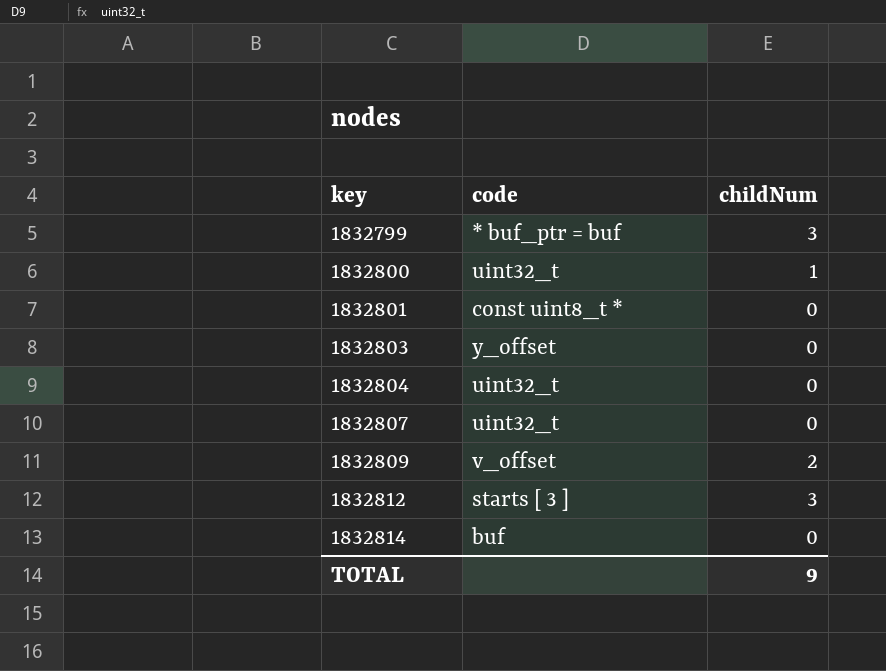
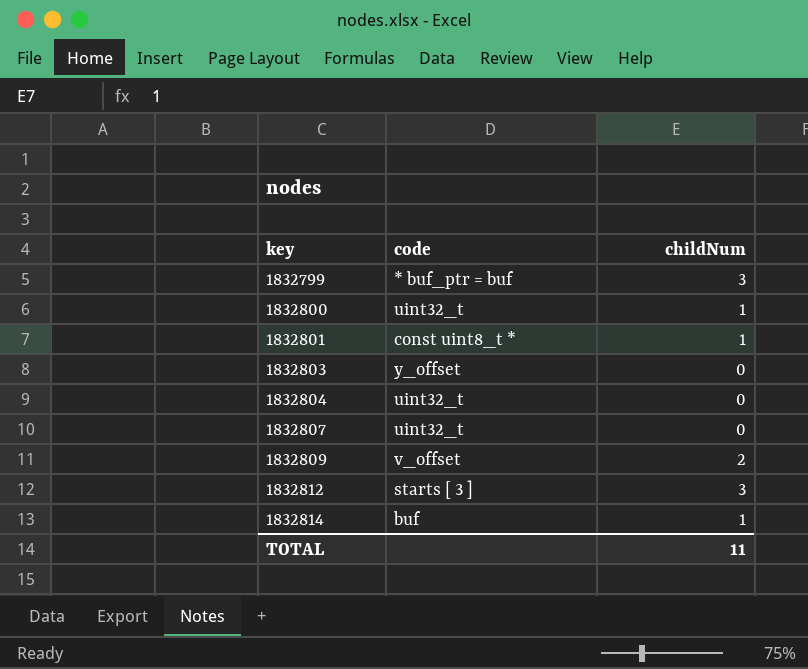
1832801 | childNum: 0 -> 1
1832814 | childNum: 0 -> 1
TOTAL | childNum: 9 -> 11

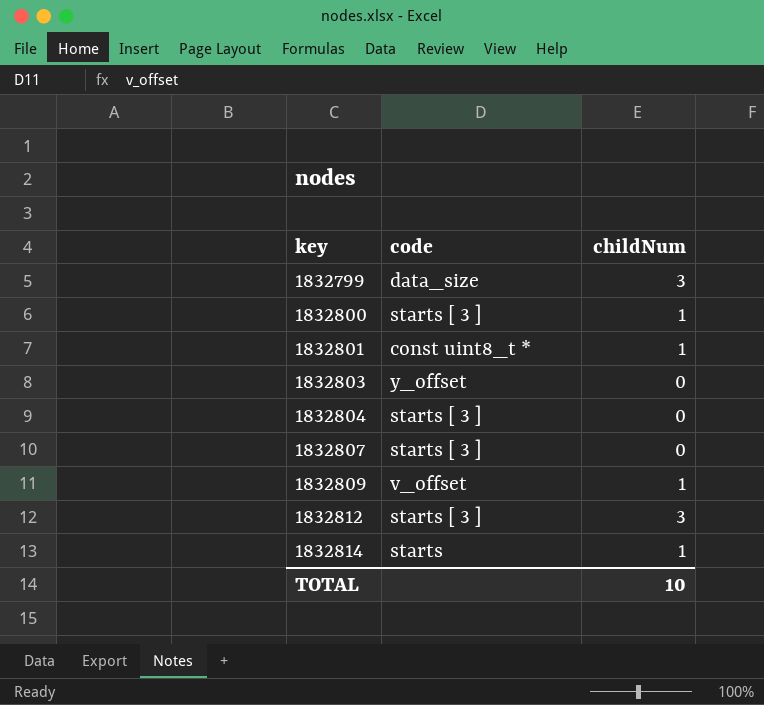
1832799 | code: * buf_ptr = buf -> data_size
1832800 | code: uint32_t -> starts [ 3 ]
1832804 | code: uint32_t -> starts [ 3 ]
1832807 | code: uint32_t -> starts [ 3 ]
1832809 | childNum: 2 -> 1
1832814 | code: buf -> starts
TOTAL | childNum: 11 -> 10

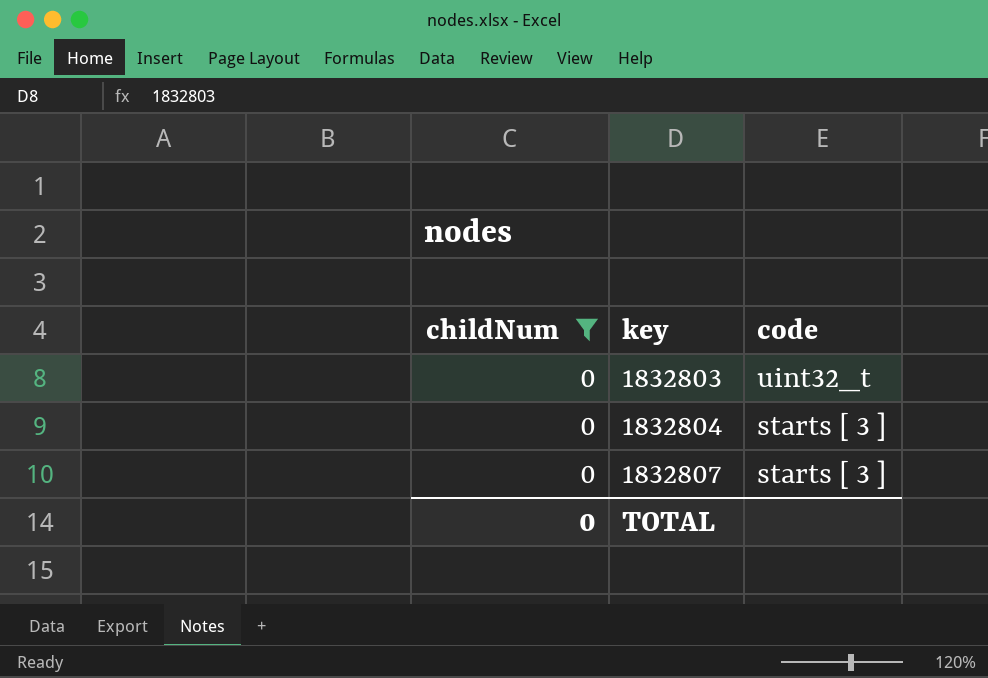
filter: none -> childNum = 0
column childNum | position: 3 -> 1
1832803 | code: y_offset -> uint32_t
TOTAL | childNum: 10 -> 0

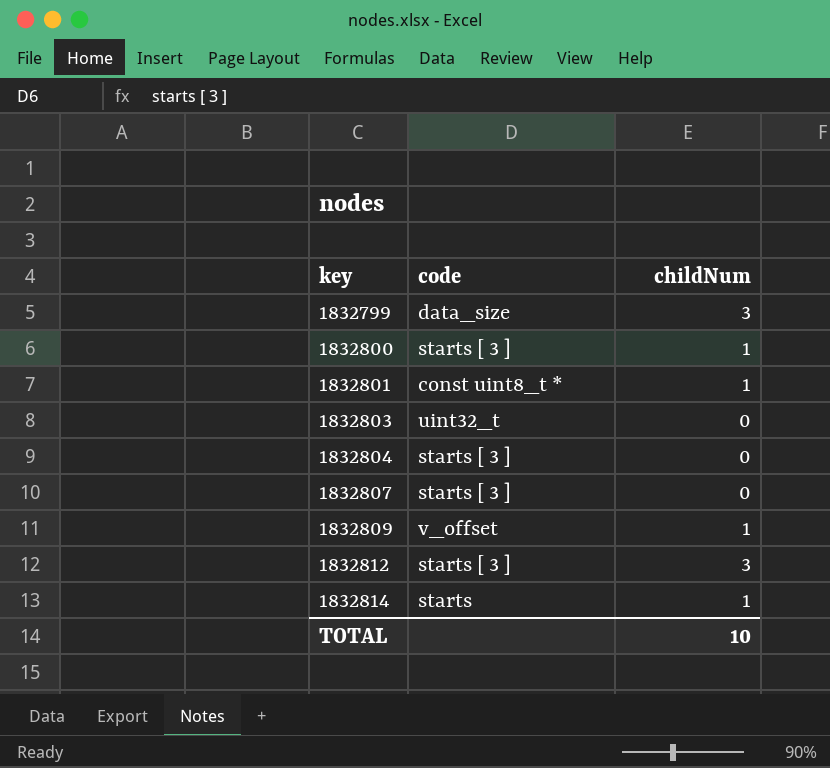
filter: childNum = 0 -> none
column childNum | position: 1 -> 3
TOTAL | childNum: 0 -> 10

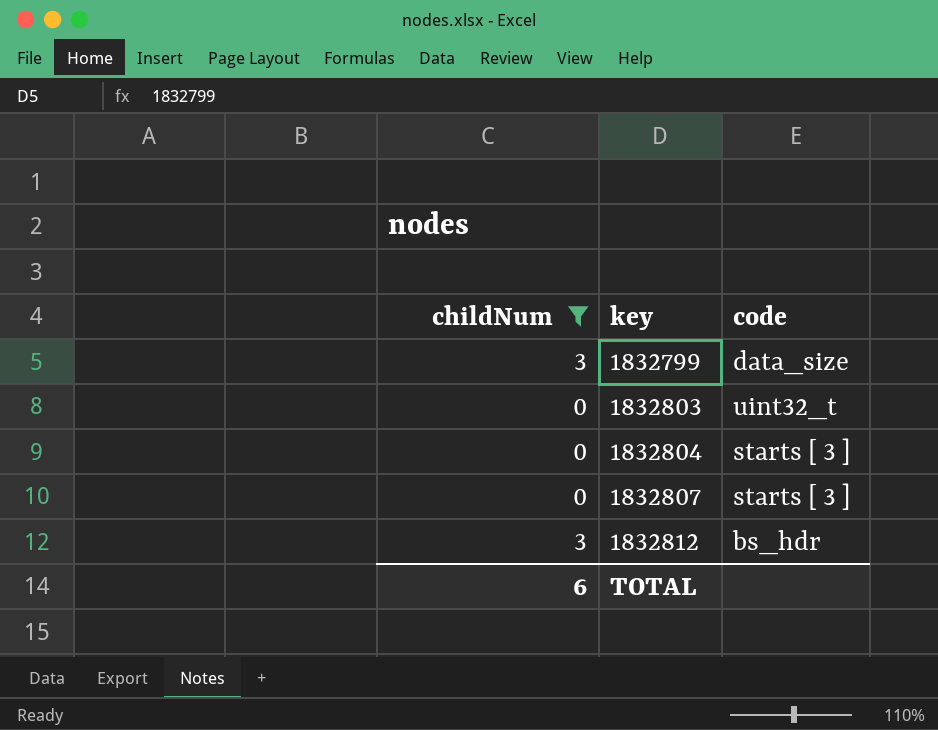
filter: none -> childNum != 1
column childNum | position: 3 -> 1
1832812 | code: starts [ 3 ] -> bs_hdr
TOTAL | childNum: 10 -> 6

